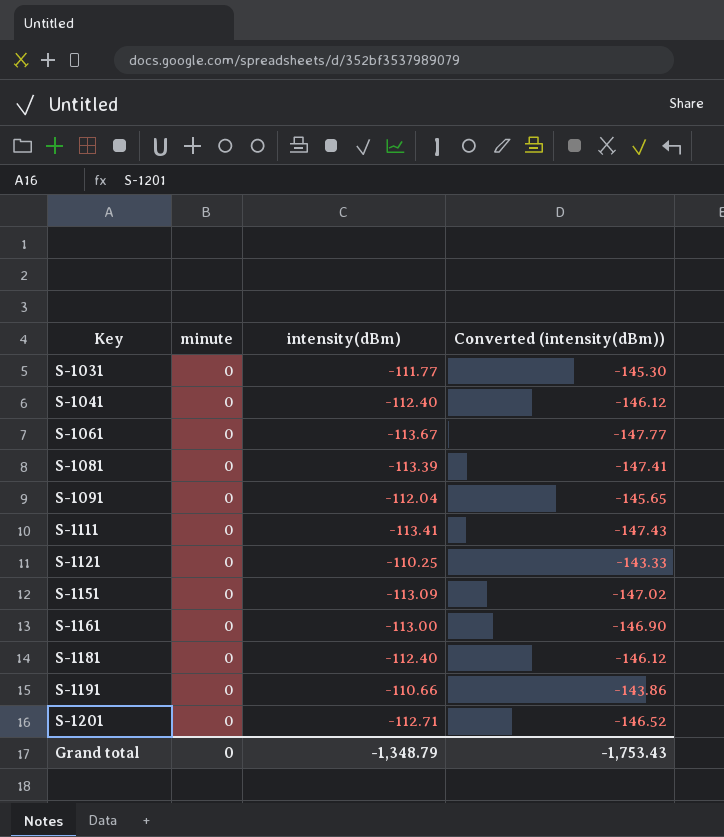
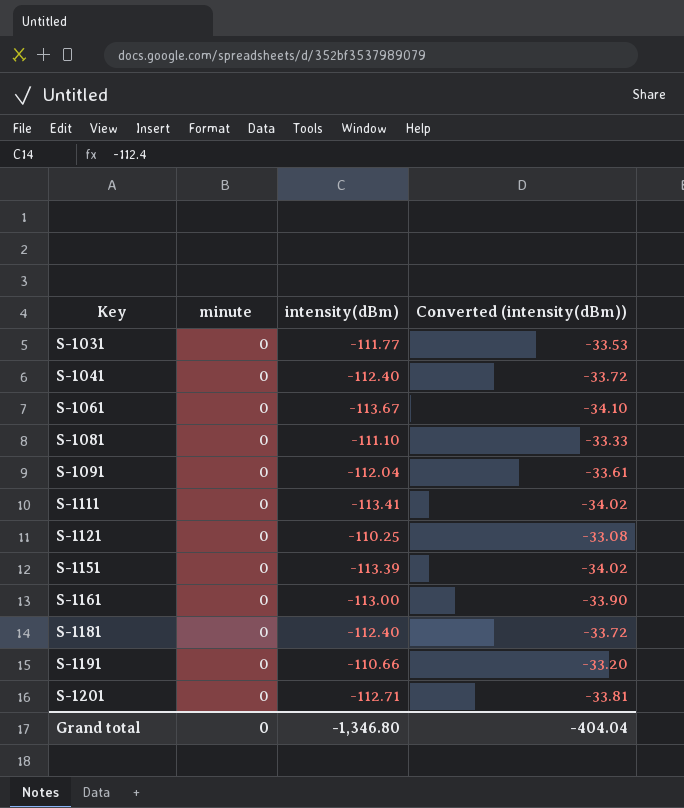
column Converted (intensity(dBm)) | formula: [intensity(dBm)] * 1.3 -> [intensity(dBm)] * 0.3
S-1081 | intensity(dBm): -113.39 -> -111.10
S-1151 | intensity(dBm): -113.09 -> -113.39
Grand total | intensity(dBm): -1,348.79 -> -1,346.80
Grand total | Converted (intensity(dBm)): -1,753.43 -> -404.04

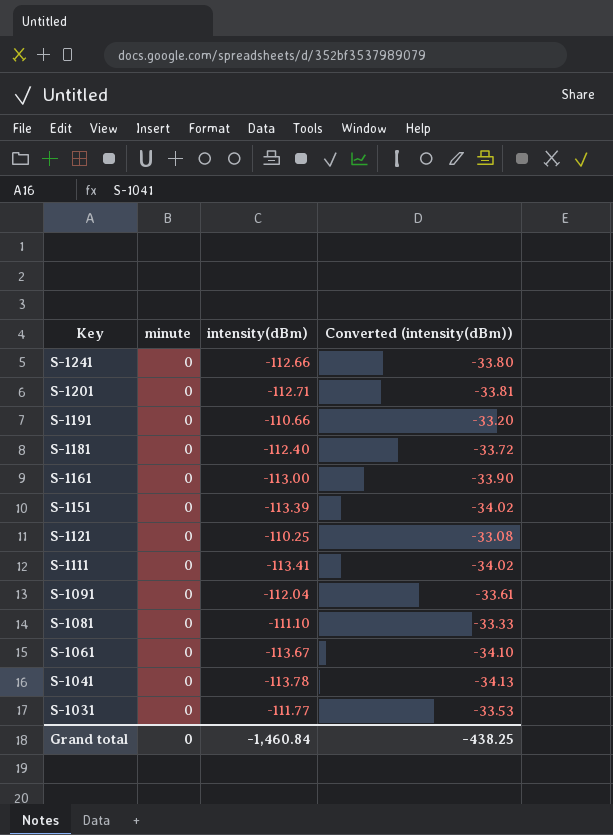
row order: Key ascending -> Key descending
row S-1241: none -> 0 | -112.66 | -33.80
S-1041 | intensity(dBm): -112.40 -> -113.78
S-1041 | Converted (intensity(dBm)): -33.72 -> -34.13
Grand total | intensity(dBm): -1,346.80 -> -1,460.84
Grand total | Converted (intensity(dBm)): -404.04 -> -438.25

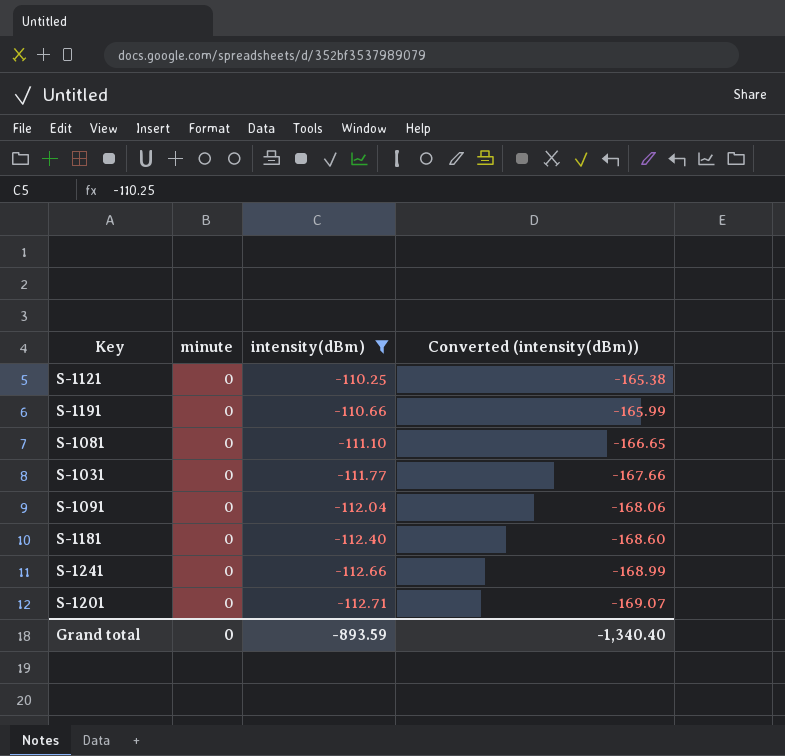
filter: none -> intensity(dBm) >= -112.71
row order: Key descending -> intensity(dBm) descending
column Converted (intensity(dBm)) | formula: [intensity(dBm)] * 0.3 -> [intensity(dBm)] * 1.5
Grand total | intensity(dBm): -1,460.84 -> -893.59
Grand total | Converted (intensity(dBm)): -438.25 -> -1,340.40

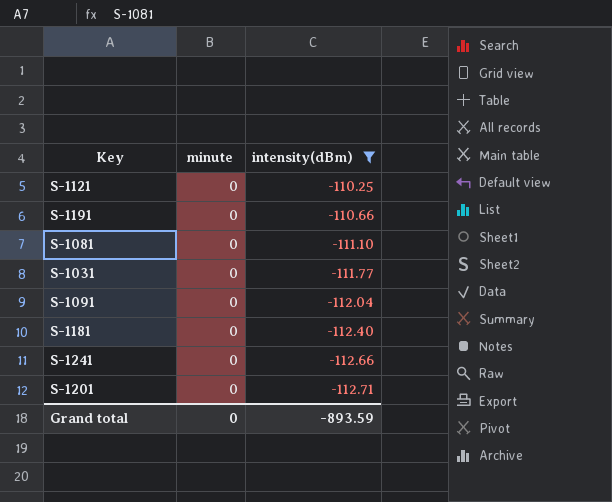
column Converted (intensity(dBm)) | formula: [intensity(dBm)] * 1.5 -> none

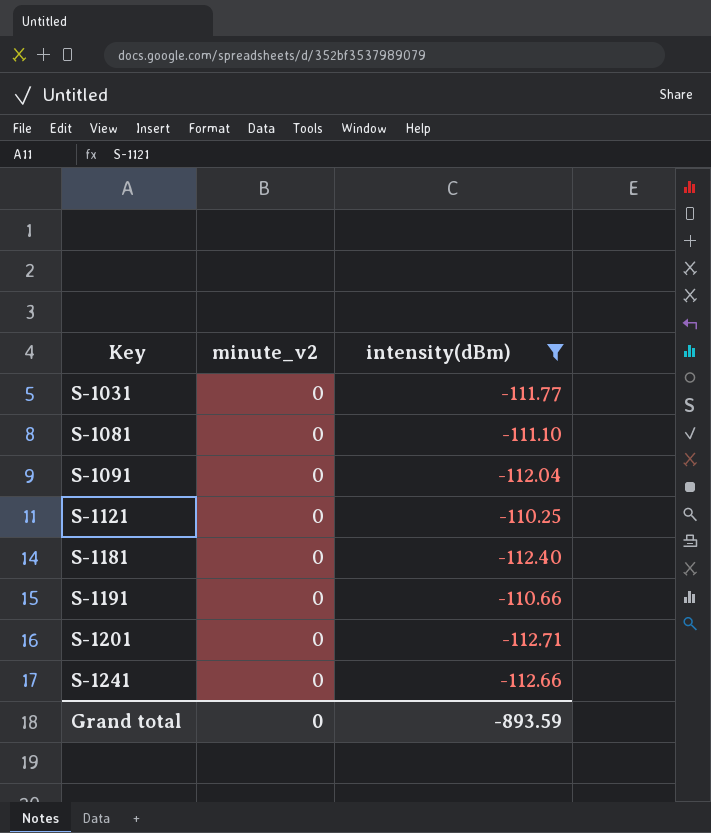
row order: intensity(dBm) descending -> Key ascending
column name: minute -> minute_v2

